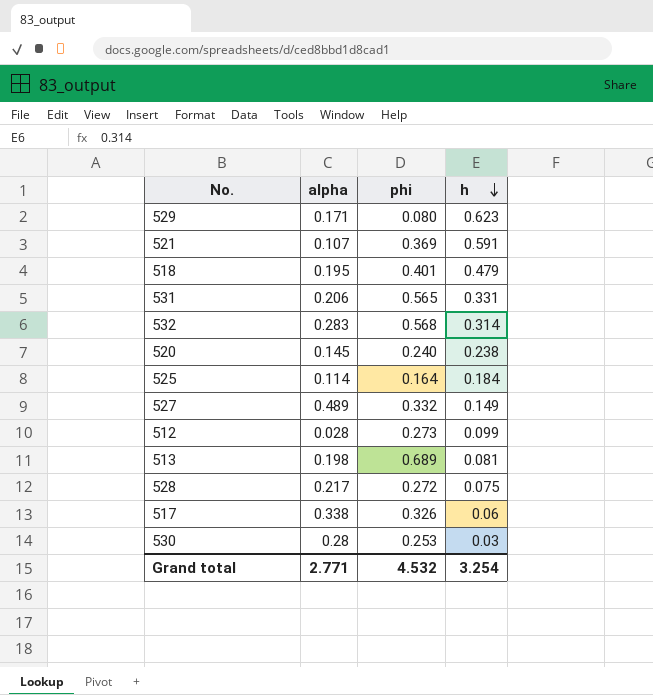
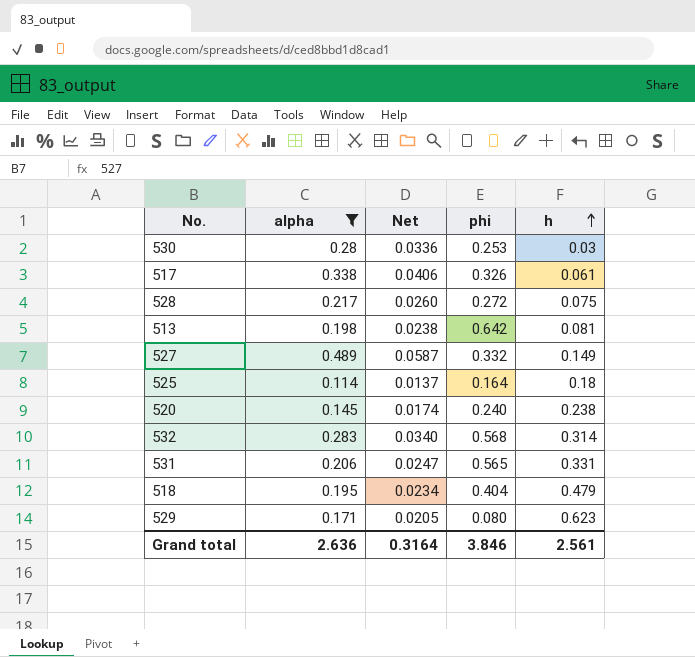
filter: none -> alpha >= 0.114
row order: h descending -> h ascending
column Net | formula: none -> [alpha] * 0.12
517 | h: 0.06 -> 0.061
513 | phi: 0.689 -> 0.642
525 | h: 0.184 -> 0.18
518 | phi: 0.401 -> 0.404
Grand total | alpha: 2.771 -> 2.636
Grand total | phi: 4.532 -> 3.846
Grand total | h: 3.254 -> 2.561

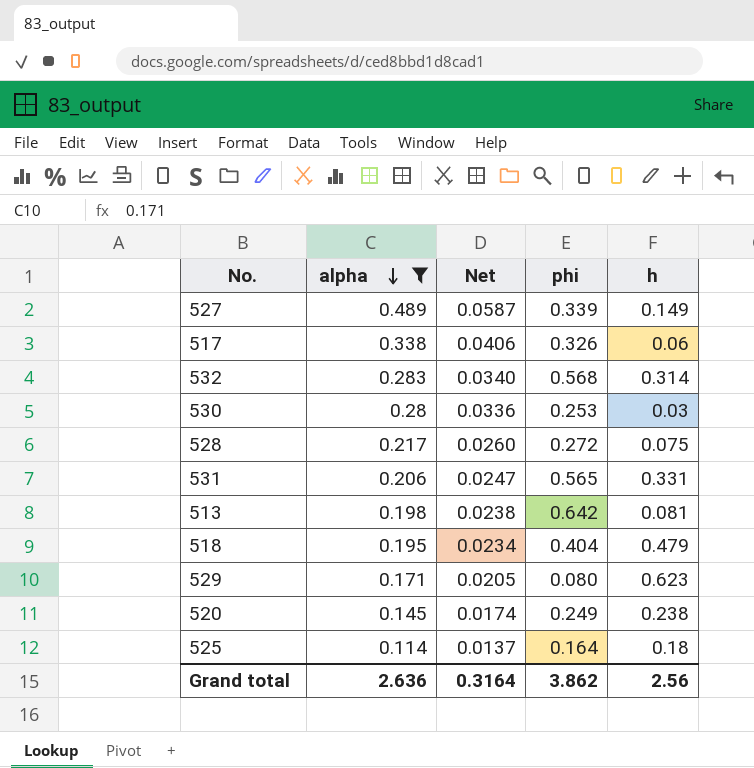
row order: h ascending -> alpha descending
527 | phi: 0.332 -> 0.339
517 | h: 0.061 -> 0.06
520 | phi: 0.240 -> 0.249
Grand total | phi: 3.846 -> 3.862
Grand total | h: 2.561 -> 2.56

